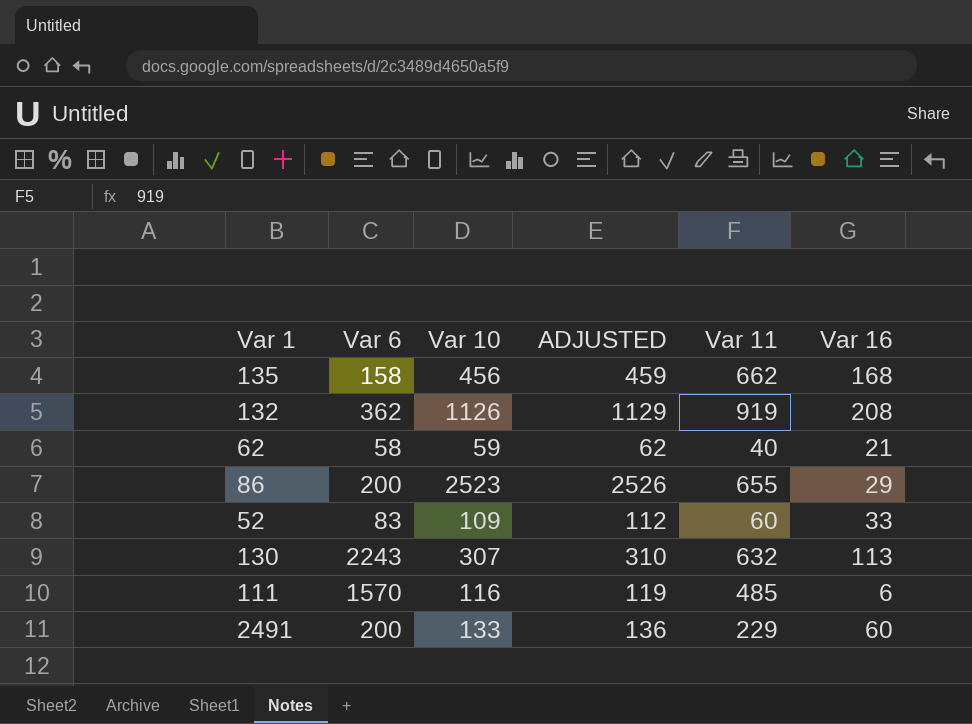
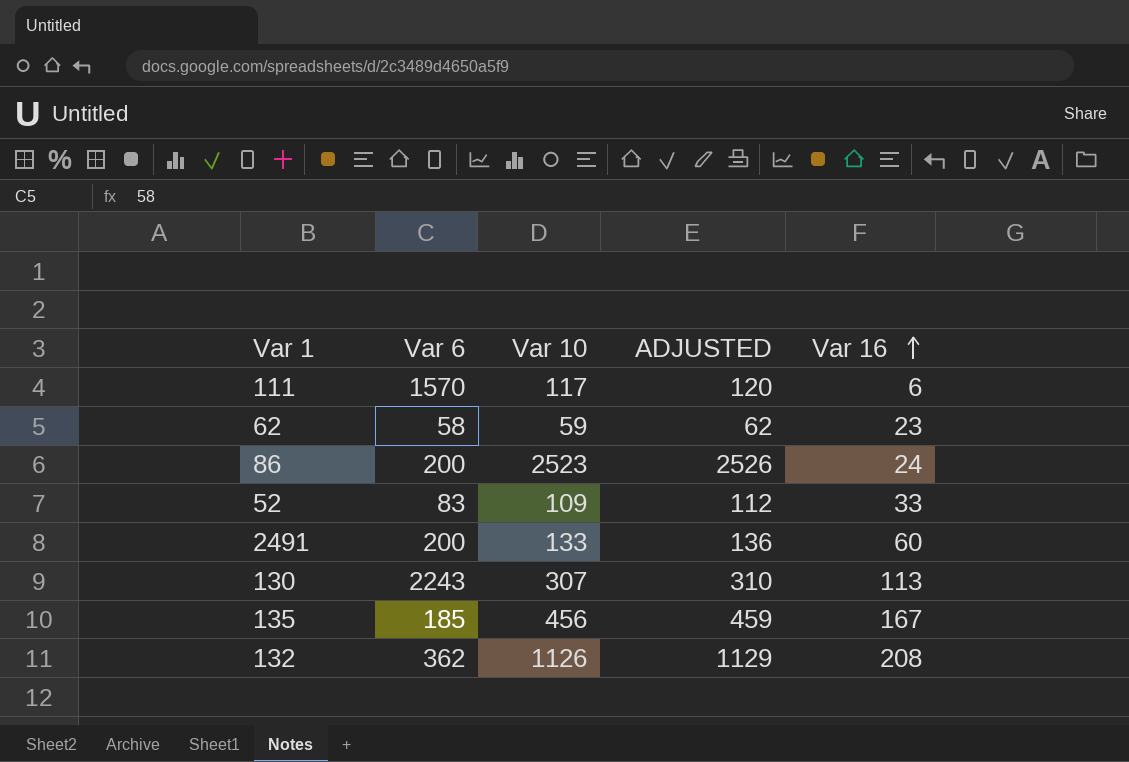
row order: none -> Var 16 ascending
column Var 11 | position: 5 -> none
111 | Var 10: 116 -> 117
111 | ADJUSTED: 119 -> 120
62 | Var 16: 21 -> 23
86 | Var 16: 29 -> 24
135 | Var 6: 158 -> 185
135 | Var 16: 168 -> 167

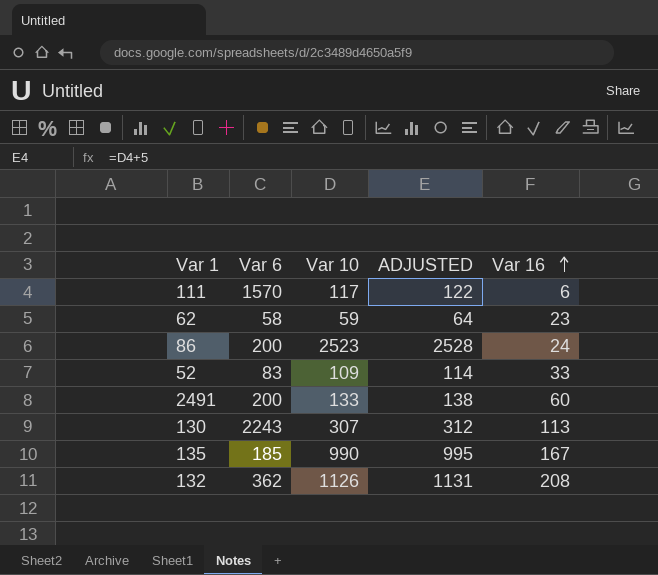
column ADJUSTED | formula: [Var 10] + 3 -> [Var 10] + 5
135 | Var 10: 456 -> 990

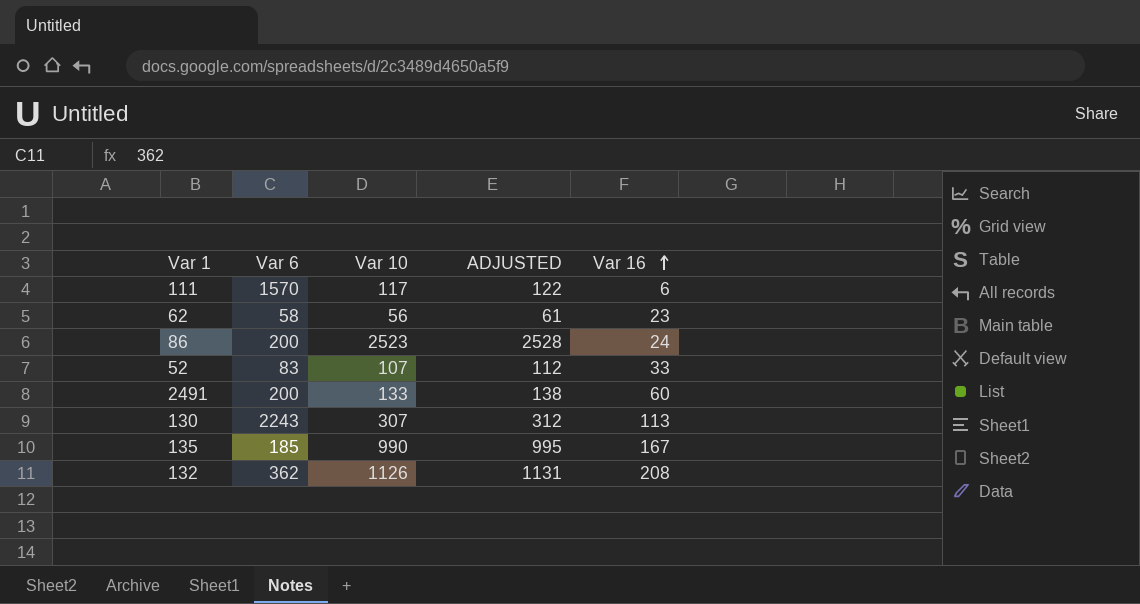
62 | Var 10: 59 -> 56
62 | ADJUSTED: 64 -> 61
52 | Var 10: 109 -> 107
52 | ADJUSTED: 114 -> 112

